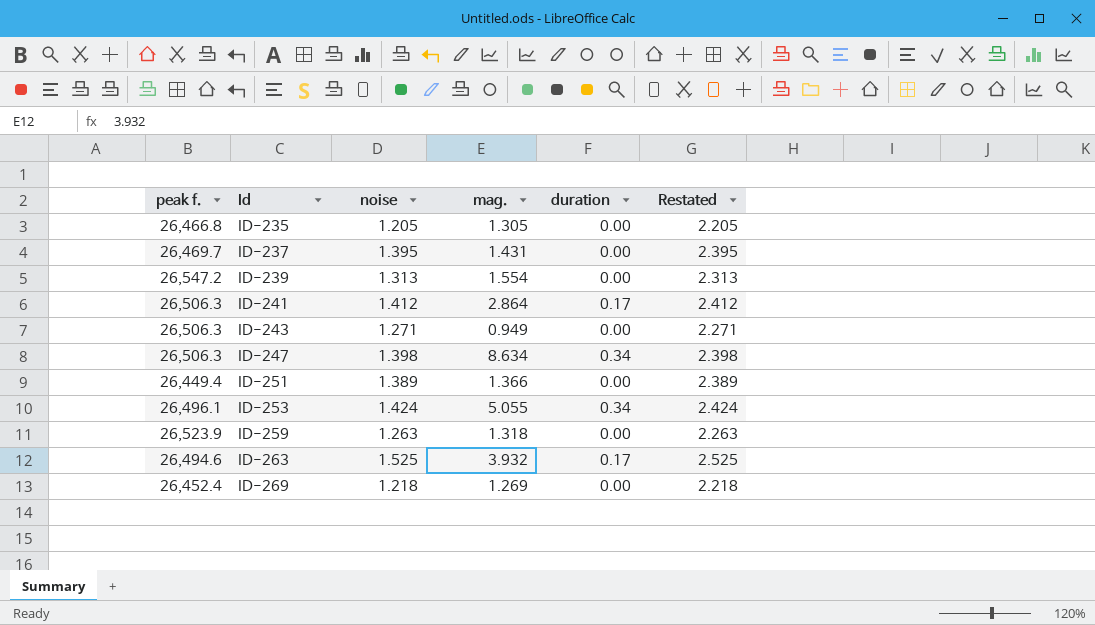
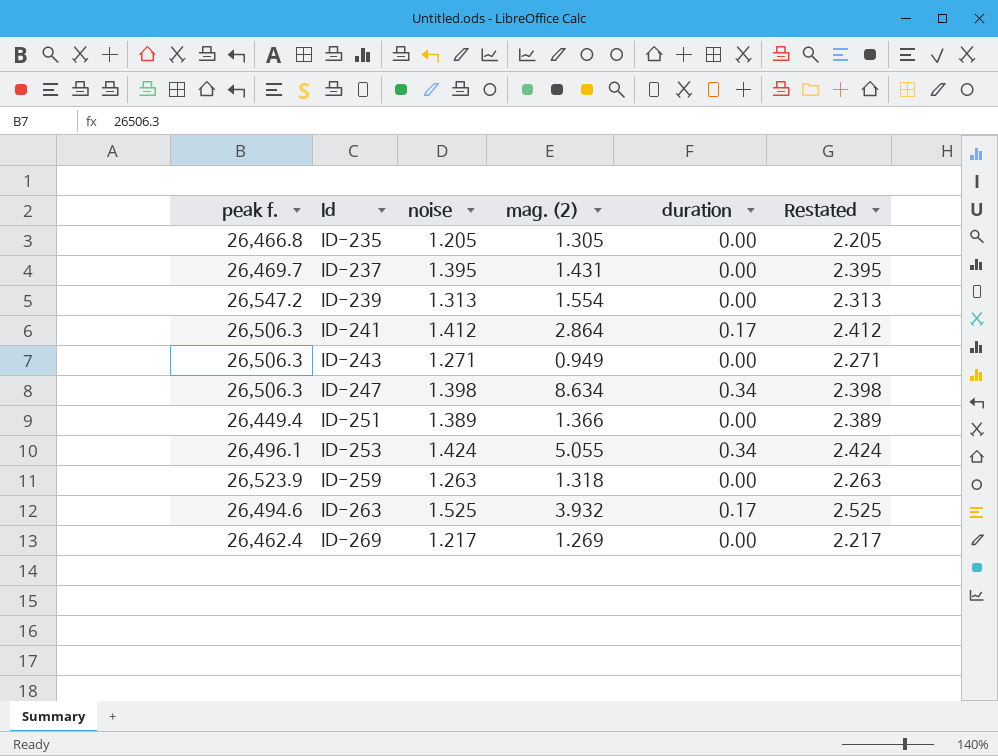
column name: mag. -> mag. (2)
ID-269 | peak f.: 26,452.4 -> 26,462.4
ID-269 | noise: 1.218 -> 1.217
ID-269 | Restated: 2.218 -> 2.217

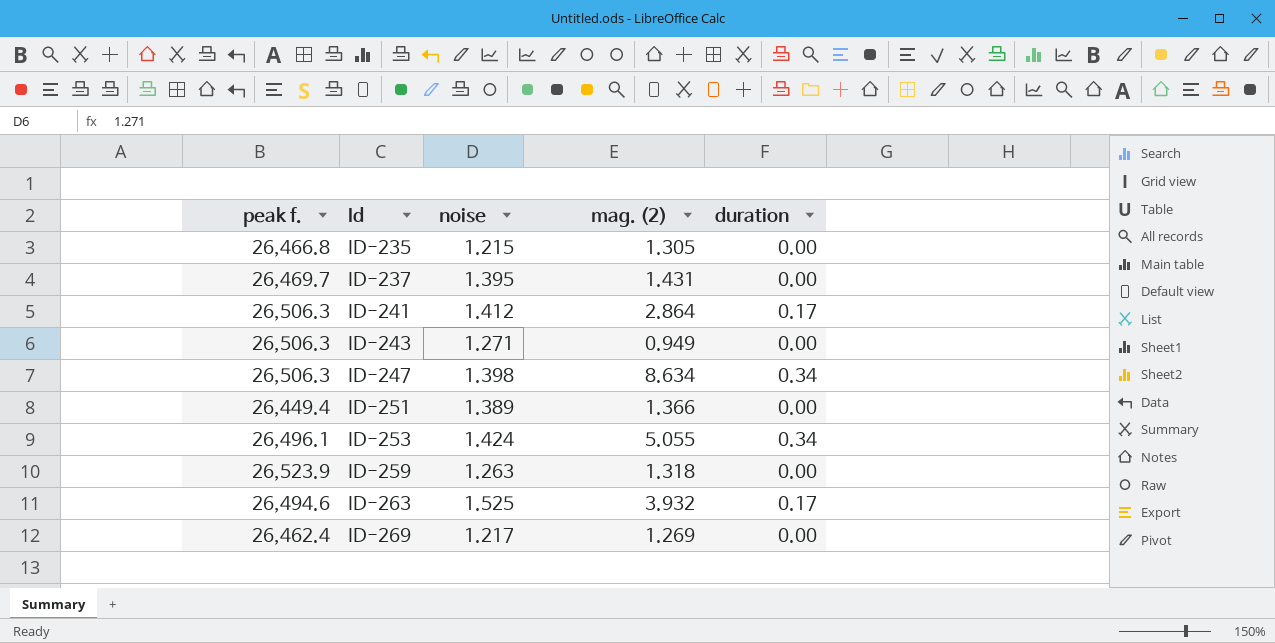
column Restated | formula: [noise] + 1 -> none
row ID-239: 26,547.2 | 1.313 | 1.554 | 0.00 | 2.313 -> none
ID-235 | noise: 1.205 -> 1.215

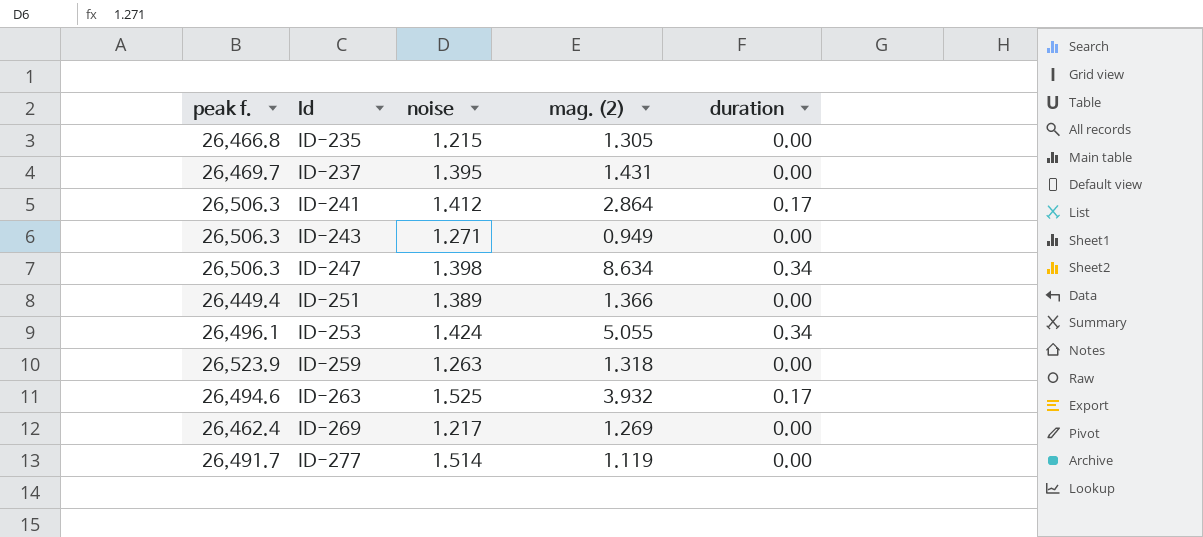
row ID-277: none -> 26,491.7 | 1.514 | 1.119 | 0.00

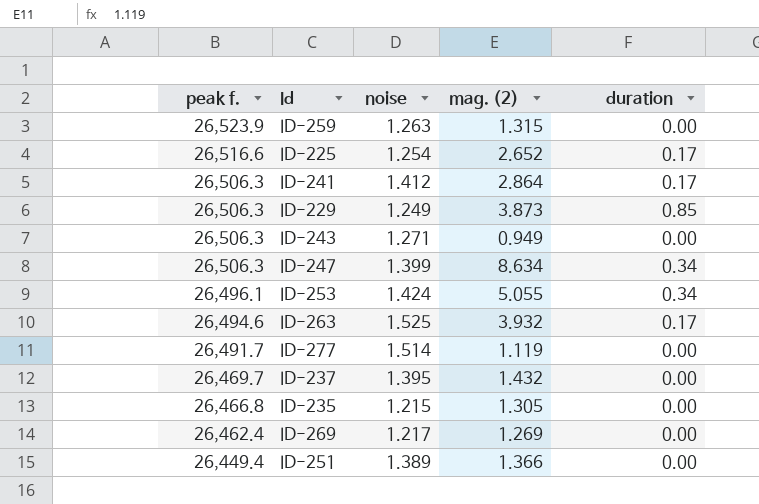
row order: Id ascending -> peak f. descending
ID-259 | mag. (2): 1.318 -> 1.315
row ID-225: none -> 26,516.6 | 1.254 | 2.652 | 0.17
row ID-229: none -> 26,506.3 | 1.249 | 3.873 | 0.85
ID-247 | noise: 1.398 -> 1.399
ID-237 | mag. (2): 1.431 -> 1.432

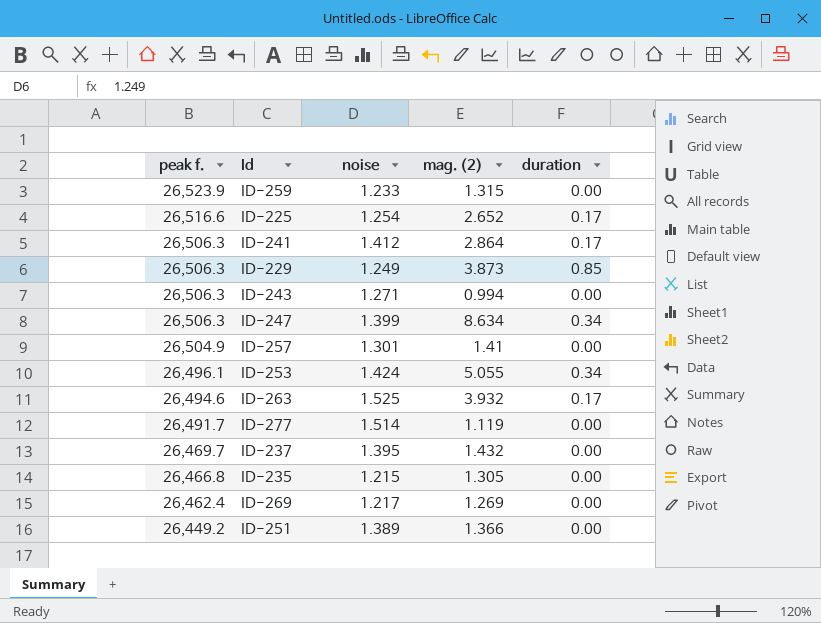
ID-259 | noise: 1.263 -> 1.233
ID-243 | mag. (2): 0.949 -> 0.994
row ID-257: none -> 26,504.9 | 1.301 | 1.41 | 0.00
ID-251 | peak f.: 26,449.4 -> 26,449.2

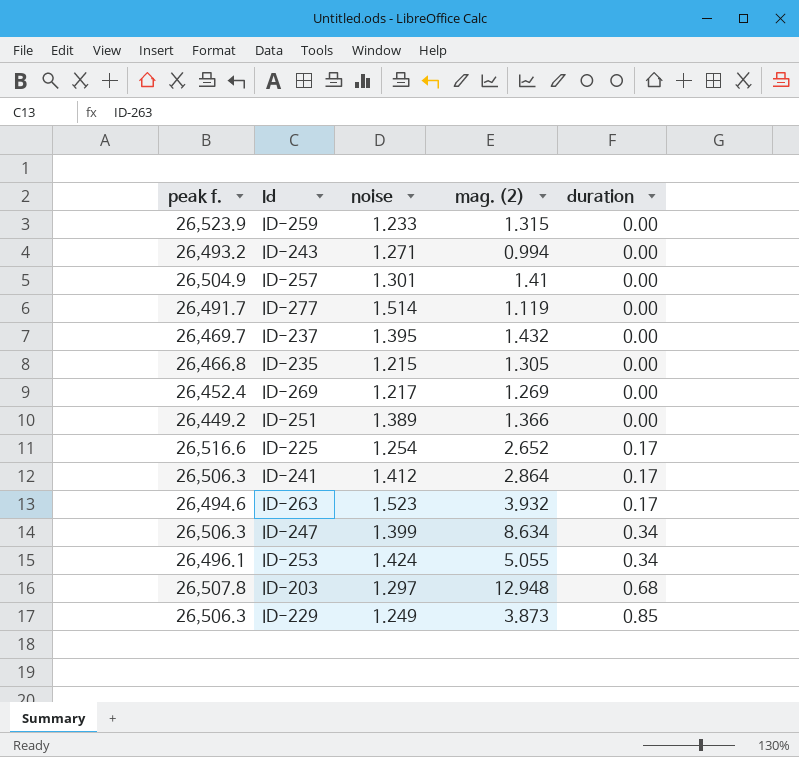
row order: peak f. descending -> duration ascending
ID-243 | peak f.: 26,506.3 -> 26,493.2
ID-269 | peak f.: 26,462.4 -> 26,452.4
ID-263 | noise: 1.525 -> 1.523
row ID-203: none -> 26,507.8 | 1.297 | 12.948 | 0.68

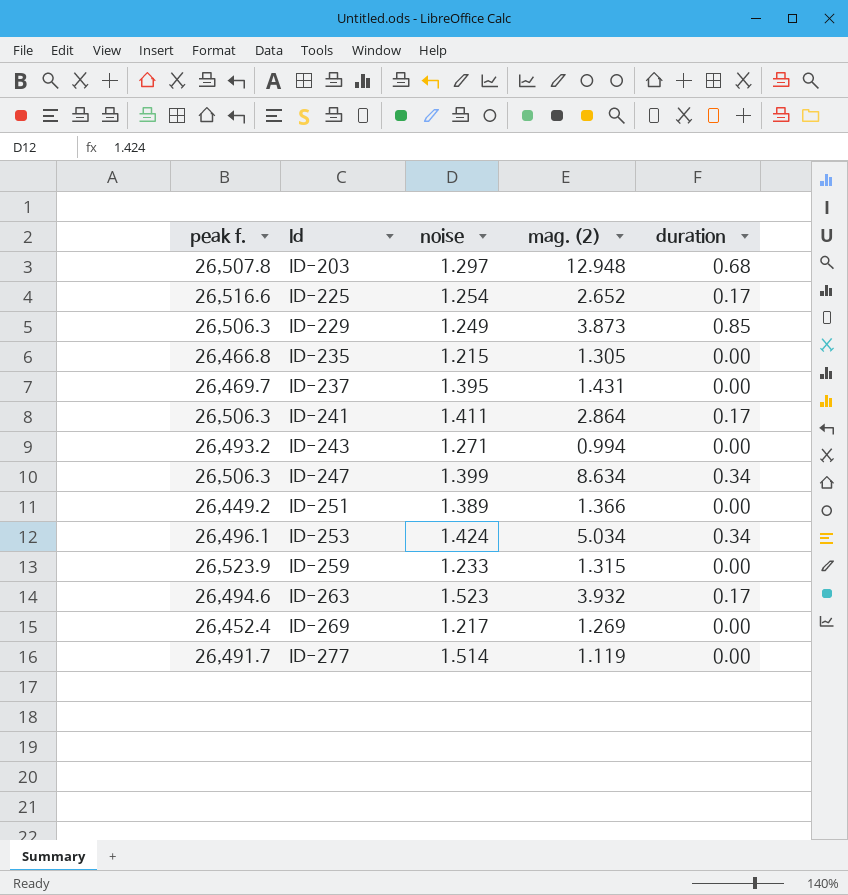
row order: duration ascending -> Id ascending
row ID-257: 26,504.9 | 1.301 | 1.41 | 0.00 -> none
ID-237 | mag. (2): 1.432 -> 1.431
ID-241 | noise: 1.412 -> 1.411
ID-253 | mag. (2): 5.055 -> 5.034

